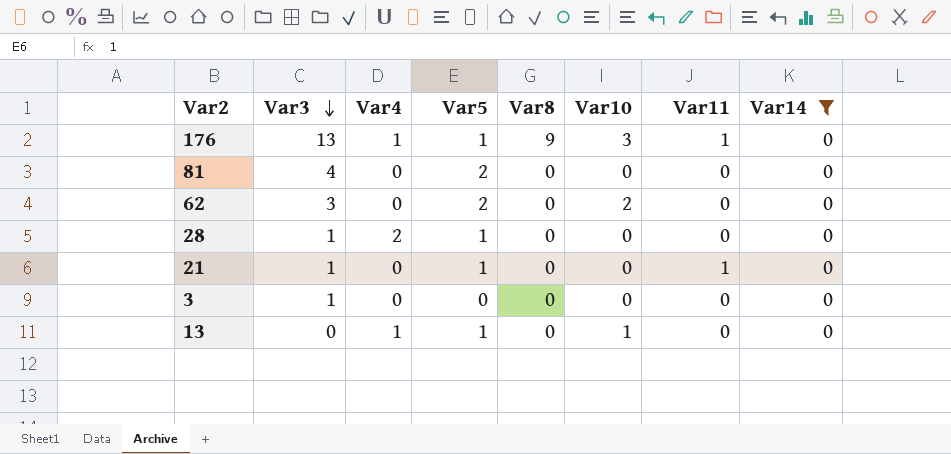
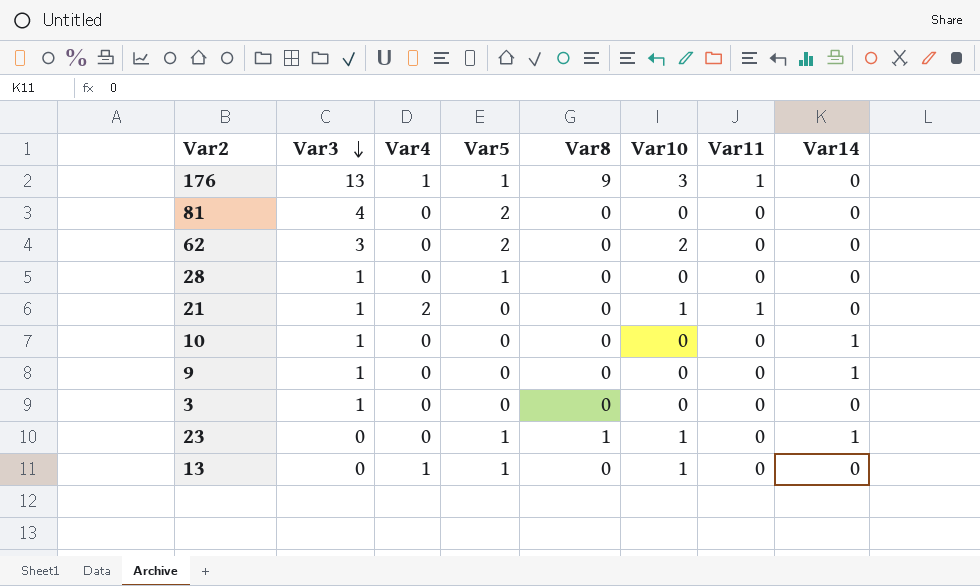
filter: Var14 = 0 -> none
28 | Var4: 2 -> 0
21 | Var4: 0 -> 2
21 | Var5: 1 -> 0
21 | Var10: 0 -> 1

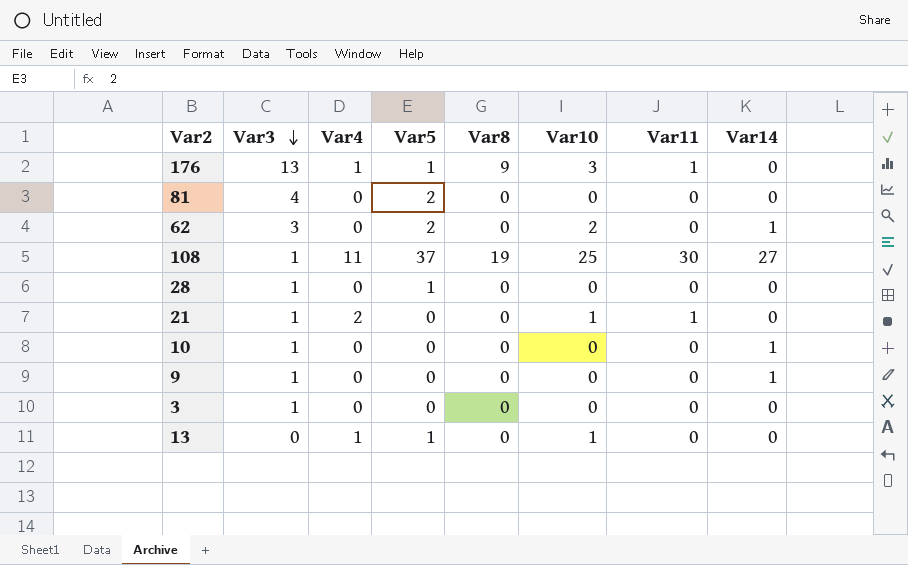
row 23: 0 | 0 | 1 | 1 | 1 | 0 | 1 -> none
62 | Var14: 0 -> 1
row 108: none -> 1 | 11 | 37 | 19 | 25 | 30 | 27

